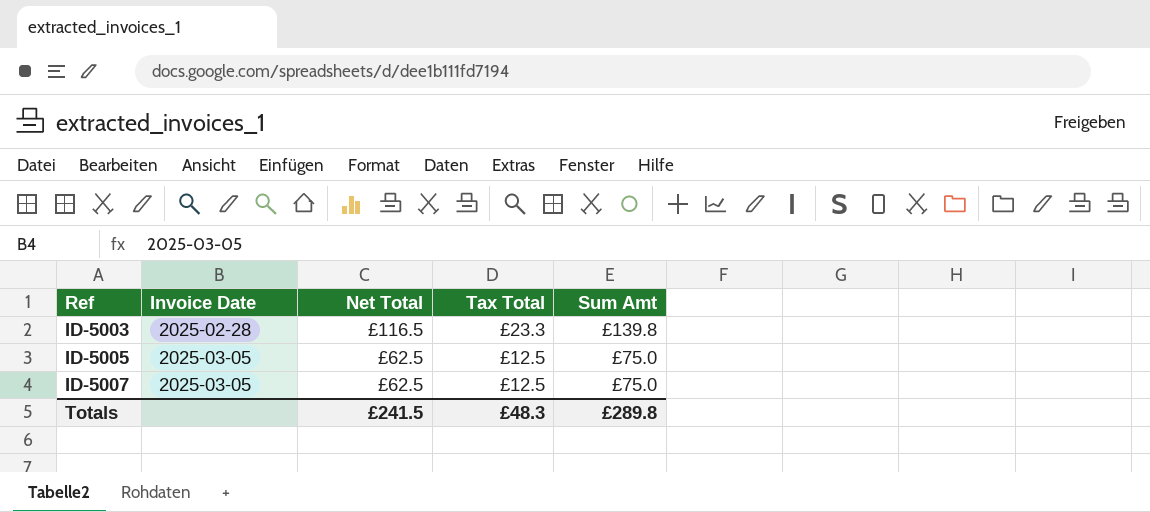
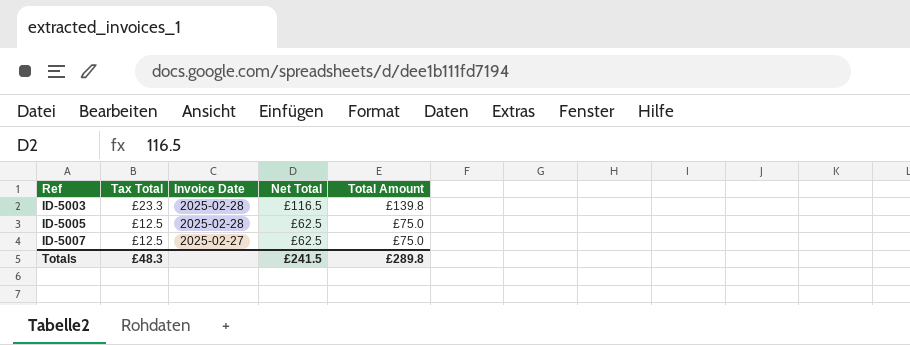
column Tax Total | position: 4 -> 2
column name: Sum Amt -> Total Amount
ID-5005 | Invoice Date: 2025-03-05 -> 2025-02-28
ID-5007 | Invoice Date: 2025-03-05 -> 2025-02-27

